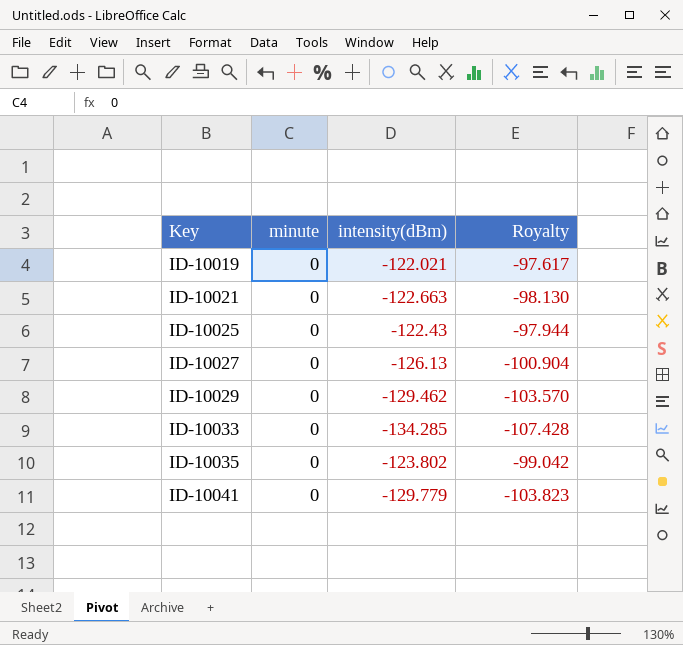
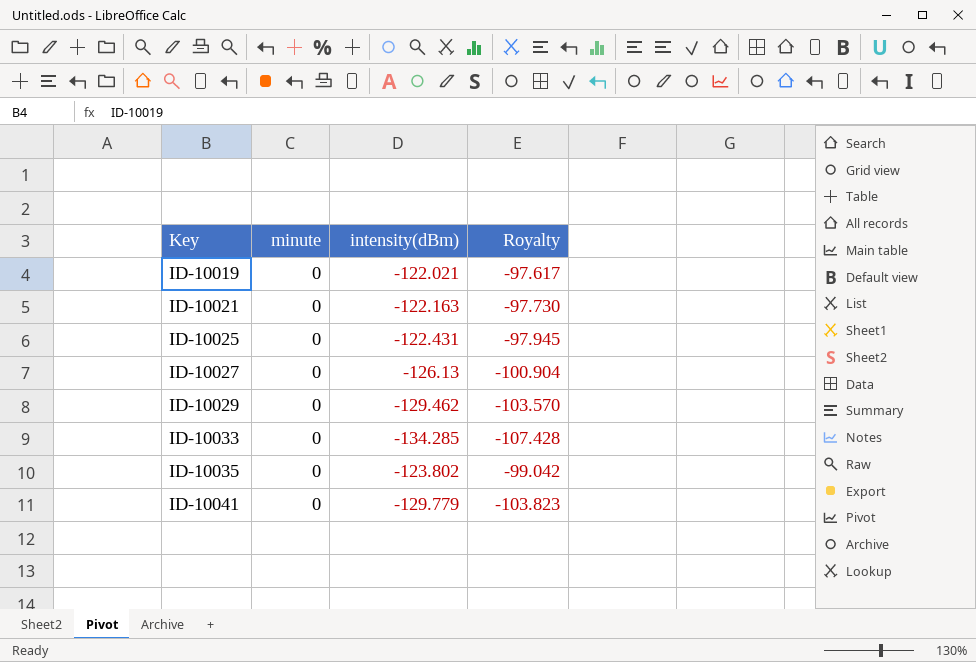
ID-10021 | intensity(dBm): -122.663 -> -122.163
ID-10021 | Royalty: -98.130 -> -97.730
ID-10025 | intensity(dBm): -122.43 -> -122.431
ID-10025 | Royalty: -97.944 -> -97.945

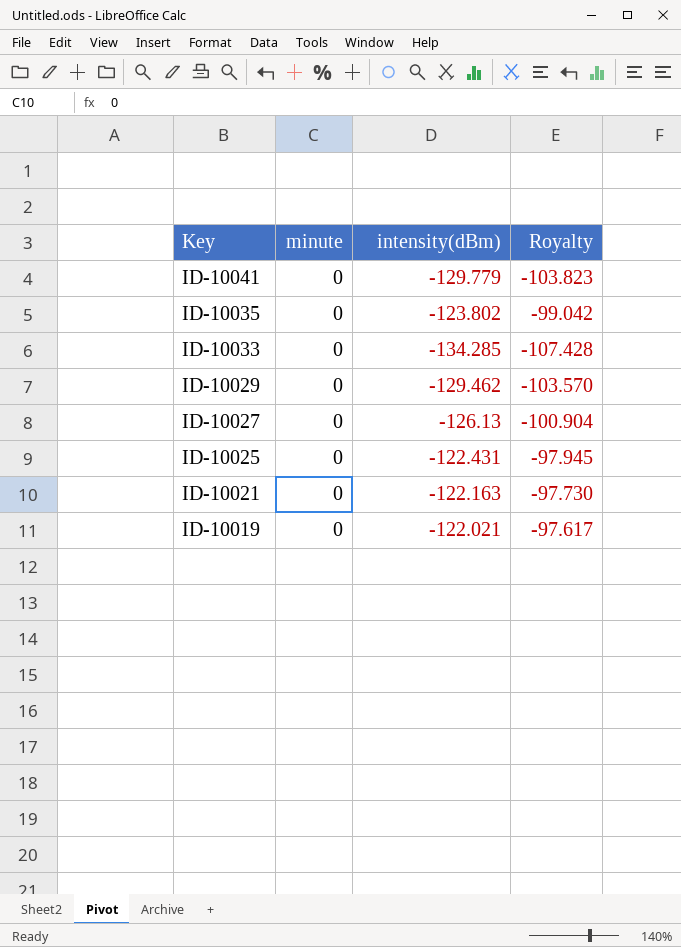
row order: Key ascending -> Key descending

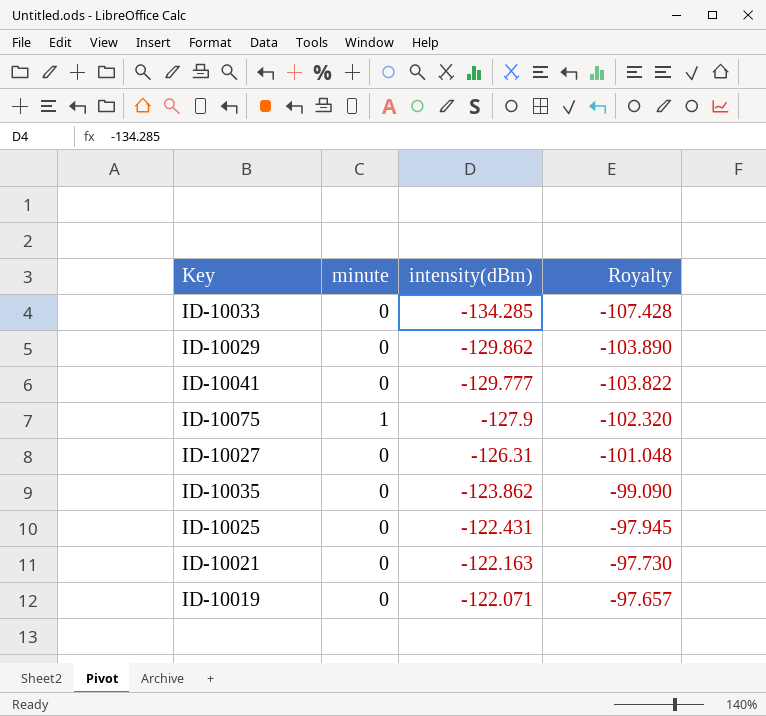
row order: Key descending -> intensity(dBm) ascending
ID-10029 | intensity(dBm): -129.462 -> -129.862
ID-10029 | Royalty: -103.570 -> -103.890
ID-10041 | intensity(dBm): -129.779 -> -129.777
ID-10041 | Royalty: -103.823 -> -103.822
row ID-10075: none -> 1 | -127.9 | -102.320
ID-10027 | intensity(dBm): -126.13 -> -126.31
ID-10027 | Royalty: -100.904 -> -101.048
ID-10035 | intensity(dBm): -123.802 -> -123.862
ID-10035 | Royalty: -99.042 -> -99.090
ID-10019 | intensity(dBm): -122.021 -> -122.071
ID-10019 | Royalty: -97.617 -> -97.657

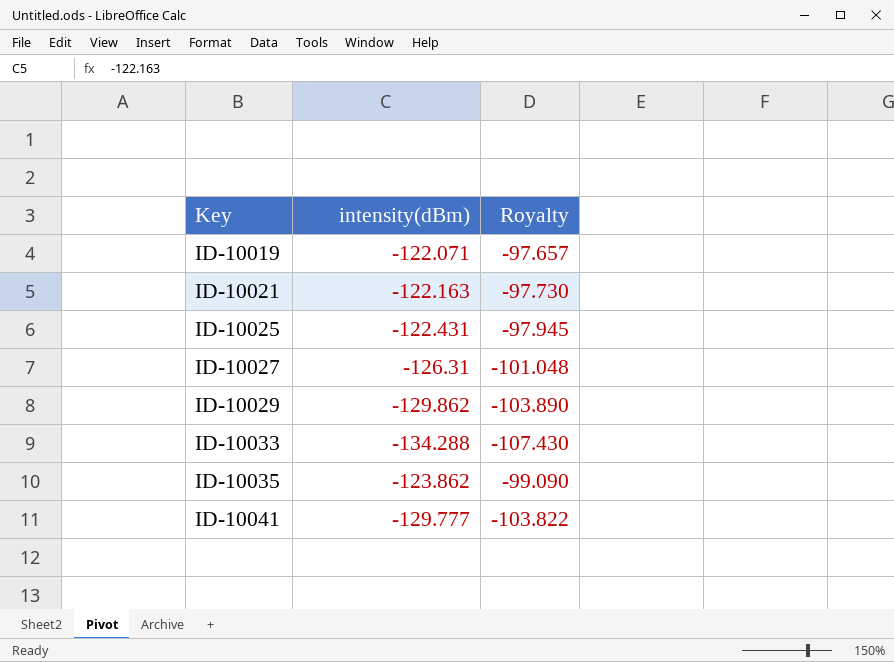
row order: intensity(dBm) ascending -> Key ascending
column minute | position: 2 -> none
row ID-10075: 1 | -127.9 | -102.320 -> none
ID-10033 | intensity(dBm): -134.285 -> -134.288
ID-10033 | Royalty: -107.428 -> -107.430

